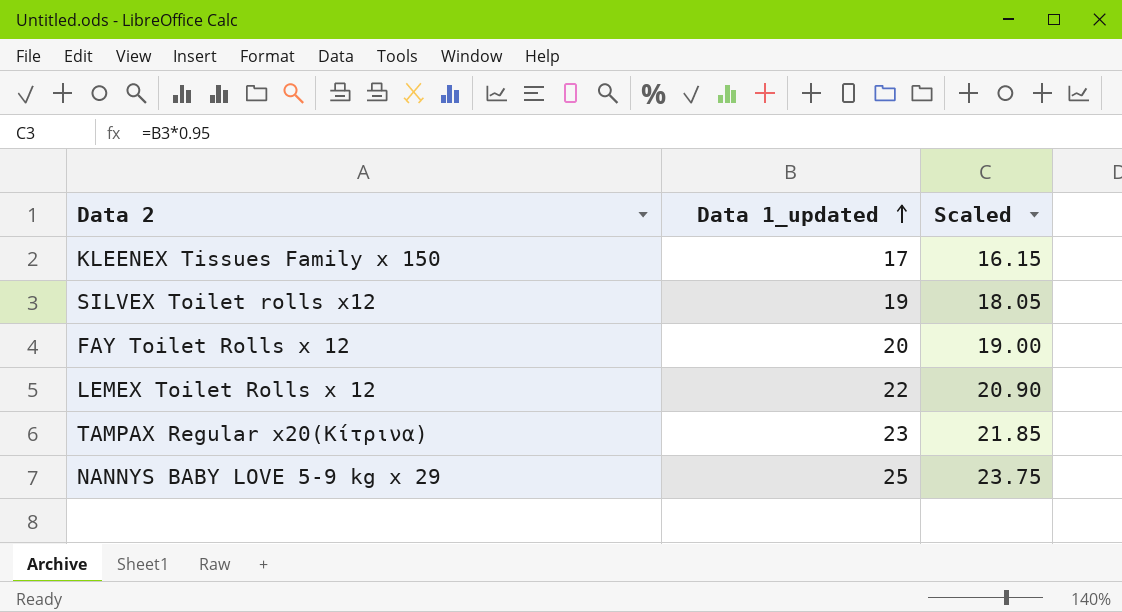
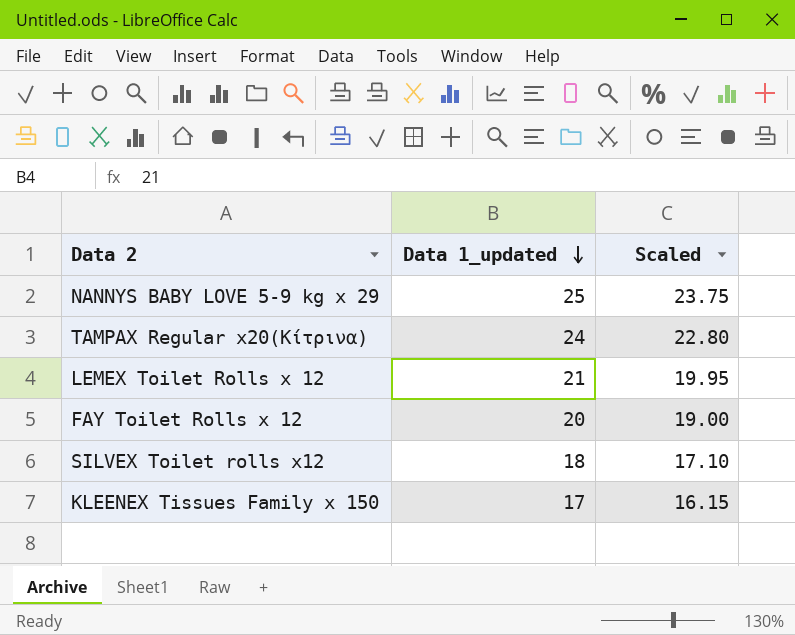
row order: Data 1_updated ascending -> Data 1_updated descending
TAMPAX Regular x20(Κίτρινα) | Data 1_updated: 23 -> 24
TAMPAX Regular x20(Κίτρινα) | Scaled: 21.85 -> 22.80
LEMEX Toilet Rolls x 12 | Data 1_updated: 22 -> 21
LEMEX Toilet Rolls x 12 | Scaled: 20.90 -> 19.95
SILVEX Toilet rolls x12 | Data 1_updated: 19 -> 18
SILVEX Toilet rolls x12 | Scaled: 18.05 -> 17.10

